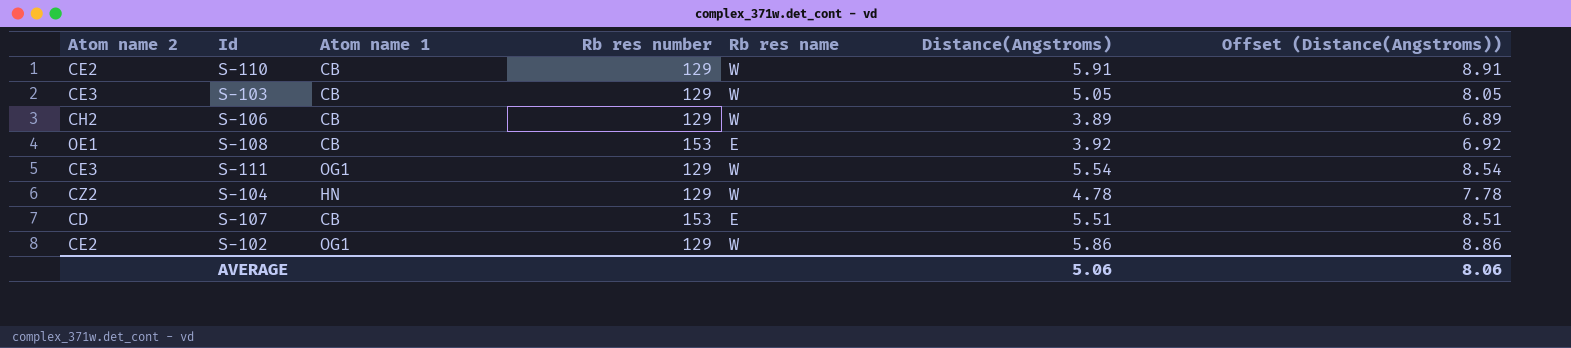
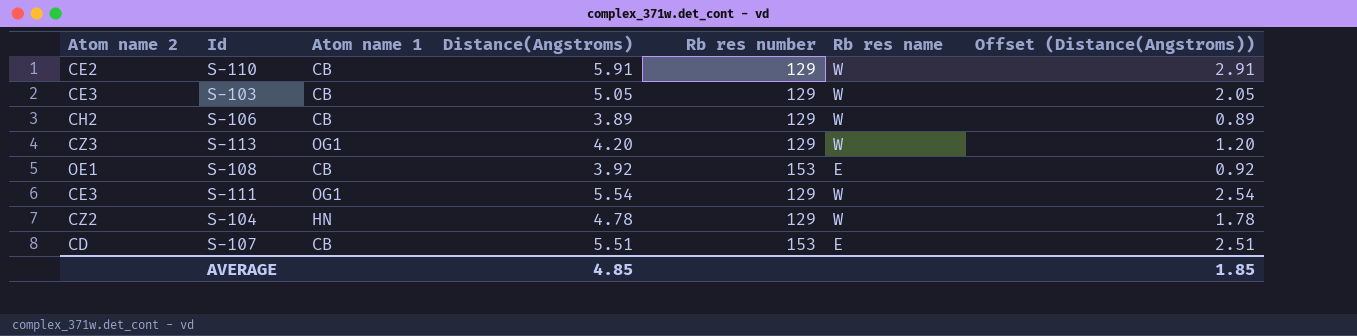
column Distance(Angstroms) | position: 6 -> 4
column Offset (Distance(Angstroms)) | formula: [Distance(Angstroms)] + 3 -> [Distance(Angstroms)] - 3
row S-102: CE2 | OG1 | 129 | W | 5.86 | 8.86 -> none
row S-113: none -> CZ3 | OG1 | 4.20 | 129 | W | 1.20
AVERAGE | Distance(Angstroms): 5.06 -> 4.85
AVERAGE | Offset (Distance(Angstroms)): 8.06 -> 1.85

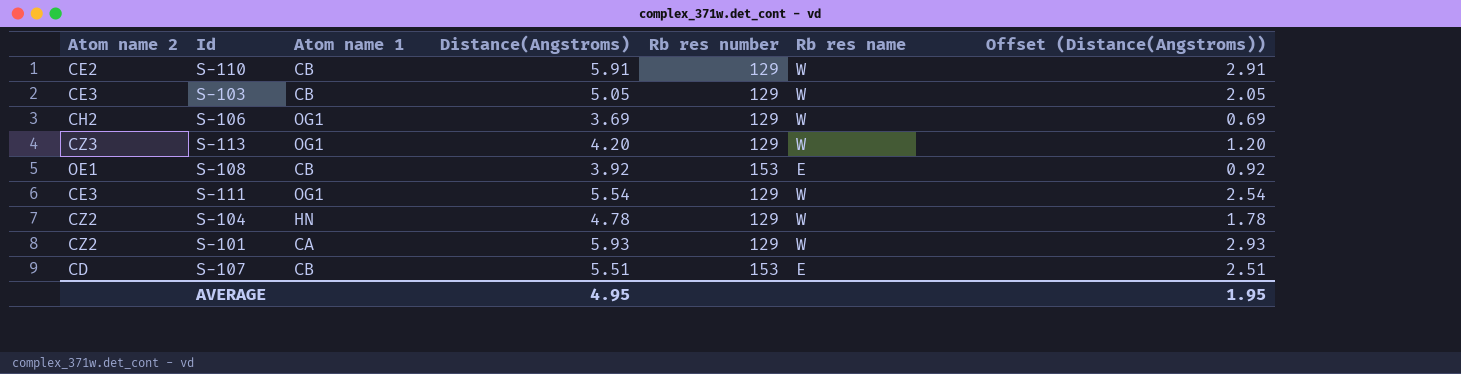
S-106 | Atom name 1: CB -> OG1
S-106 | Distance(Angstroms): 3.89 -> 3.69
S-106 | Offset (Distance(Angstroms)): 0.89 -> 0.69
row S-101: none -> CZ2 | CA | 5.93 | 129 | W | 2.93
AVERAGE | Distance(Angstroms): 4.85 -> 4.95
AVERAGE | Offset (Distance(Angstroms)): 1.85 -> 1.95

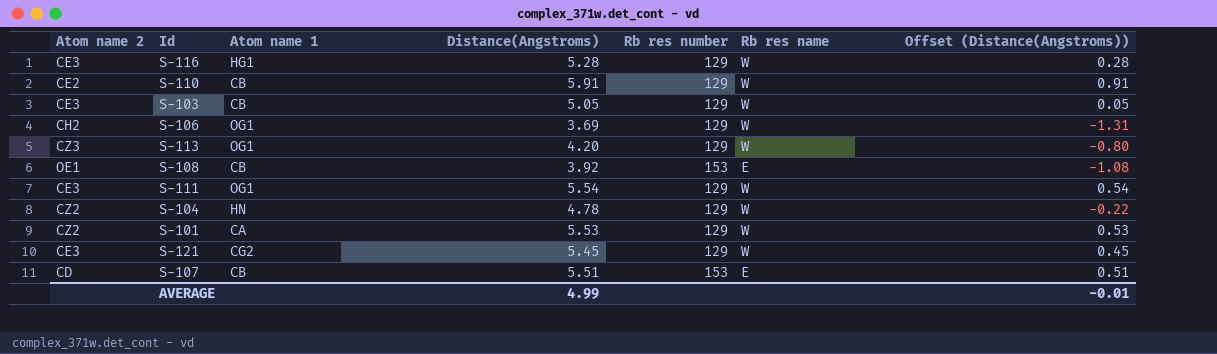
column Offset (Distance(Angstroms)) | formula: [Distance(Angstroms)] - 3 -> [Distance(Angstroms)] - 5
row S-116: none -> CE3 | HG1 | 5.28 | 129 | W | 0.28
S-101 | Distance(Angstroms): 5.93 -> 5.53
row S-121: none -> CE3 | CG2 | 5.45 | 129 | W | 0.45
AVERAGE | Distance(Angstroms): 4.95 -> 4.99
AVERAGE | Offset (Distance(Angstroms)): 1.95 -> -0.01

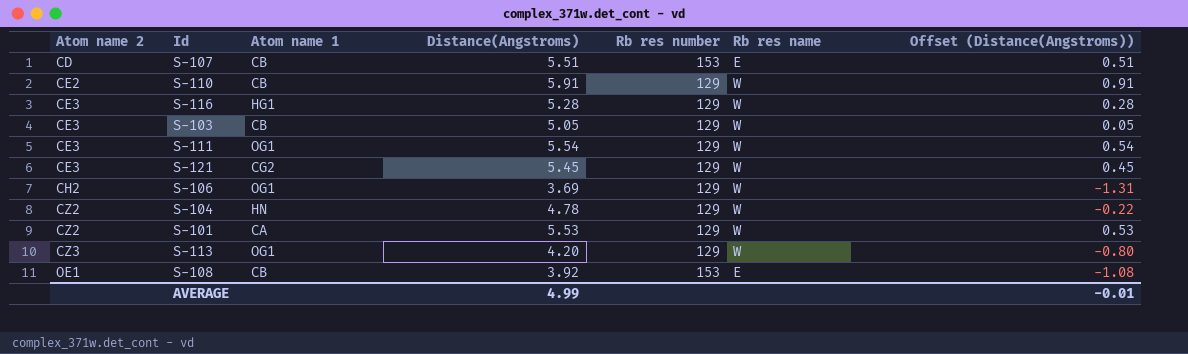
row order: none -> Atom name 2 ascending

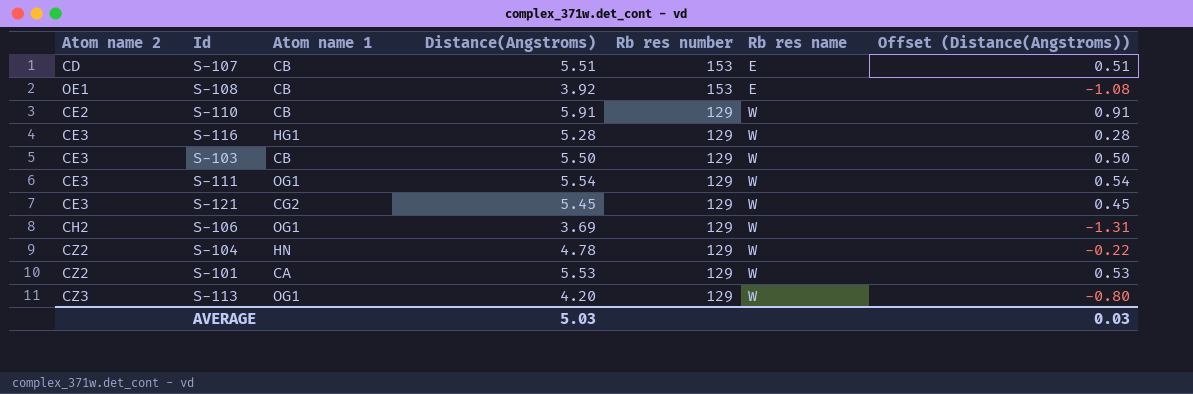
row order: Atom name 2 ascending -> Rb res number descending
S-103 | Distance(Angstroms): 5.05 -> 5.50
S-103 | Offset (Distance(Angstroms)): 0.05 -> 0.50
AVERAGE | Distance(Angstroms): 4.99 -> 5.03
AVERAGE | Offset (Distance(Angstroms)): -0.01 -> 0.03

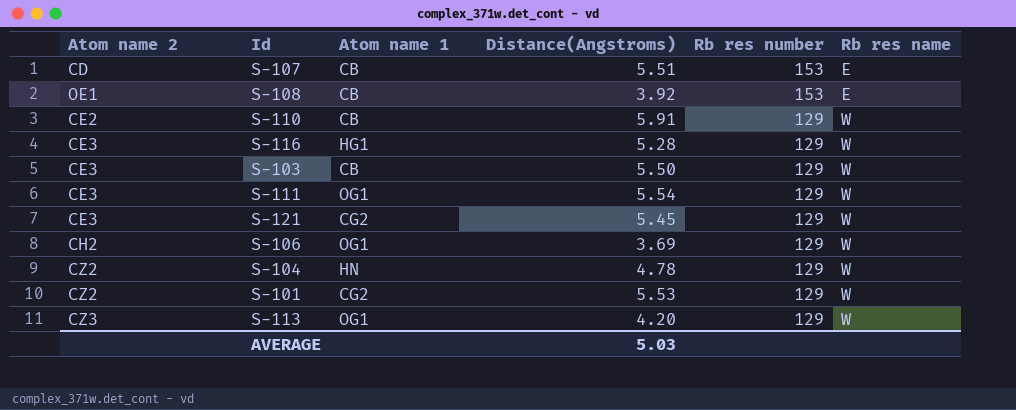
column Offset (Distance(Angstroms)) | formula: [Distance(Angstroms)] - 5 -> none
S-101 | Atom name 1: CA -> CG2

